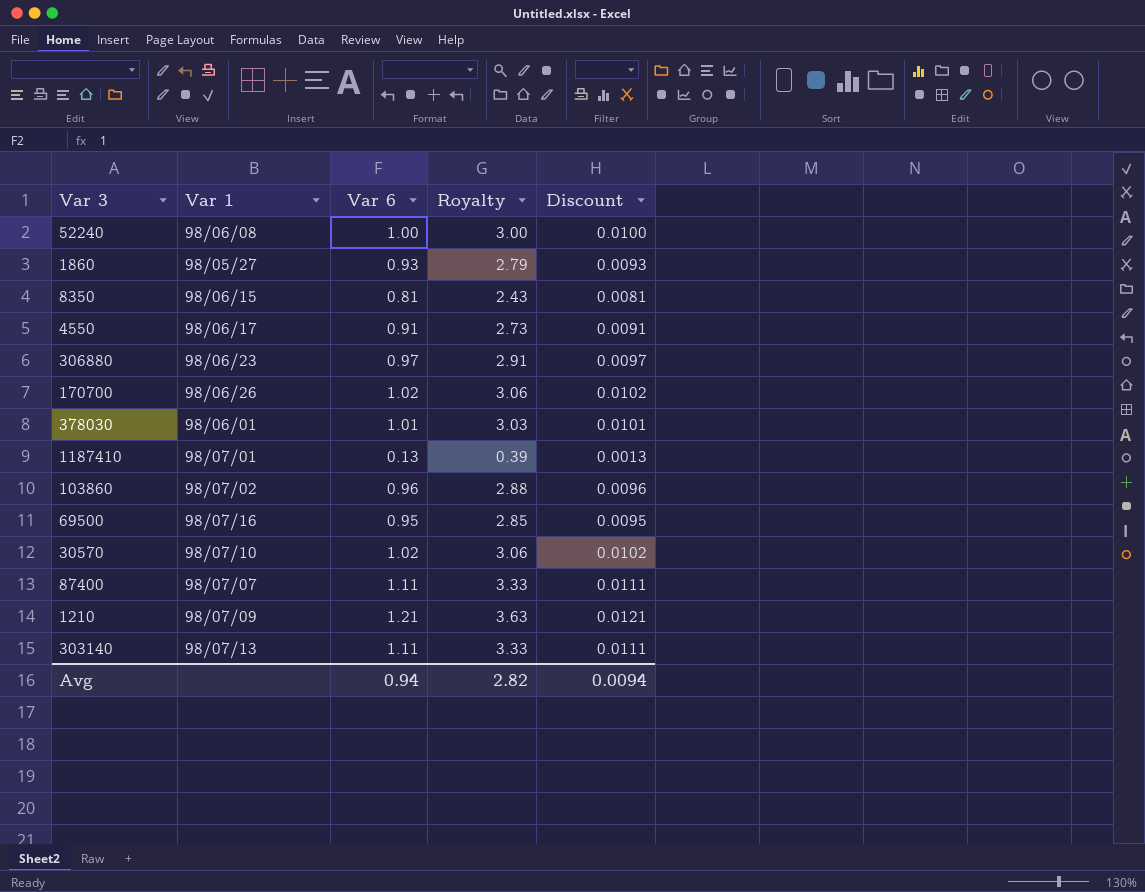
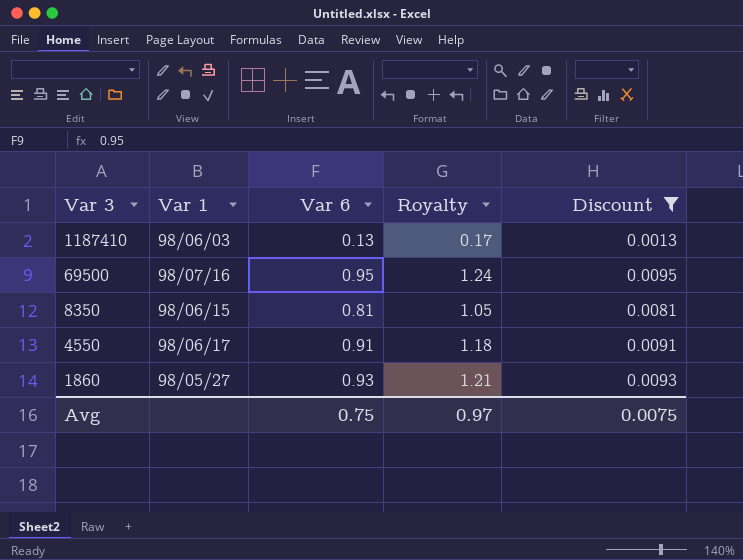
filter: none -> Discount <= 0.0095
row order: none -> Var 3 descending
column Royalty | formula: [Var 6] * 3 -> [Var 6] * 1.3
1187410 | Var 1: 98/07/01 -> 98/06/03
Avg | Var 6: 0.94 -> 0.75
Avg | Royalty: 2.82 -> 0.97
Avg | Discount: 0.0094 -> 0.0075

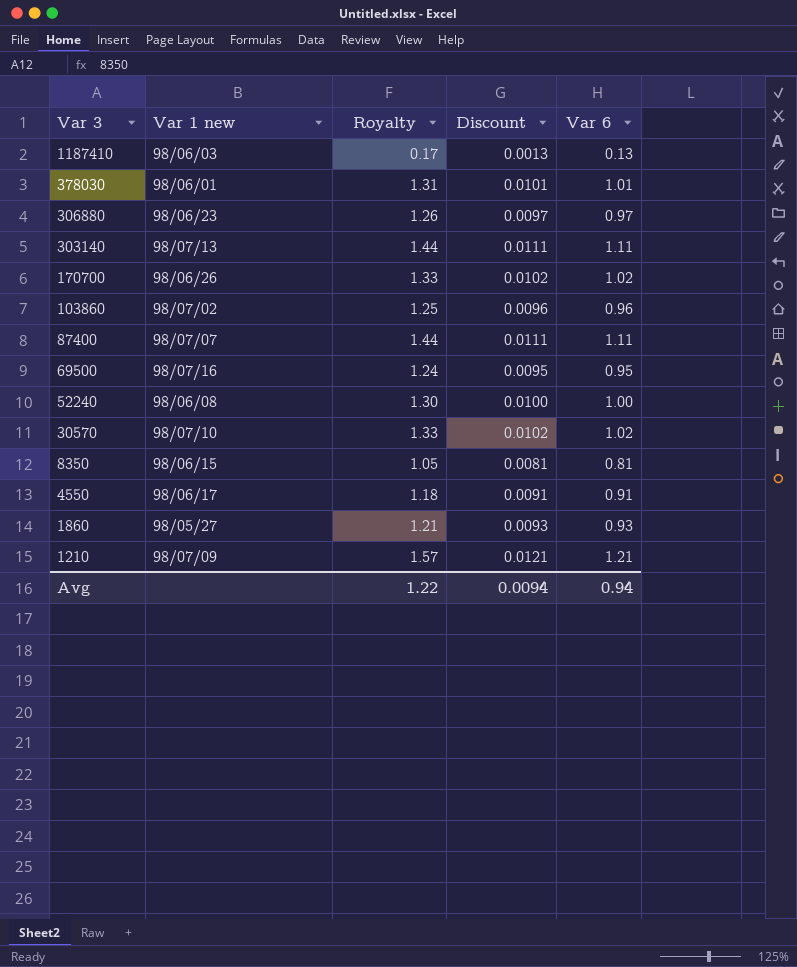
filter: Discount <= 0.0095 -> none
column name: Var 1 -> Var 1 new
column Var 6 | position: 3 -> 5
Avg | Royalty: 0.97 -> 1.22
Avg | Discount: 0.0075 -> 0.0094
Avg | Var 6: 0.75 -> 0.94

